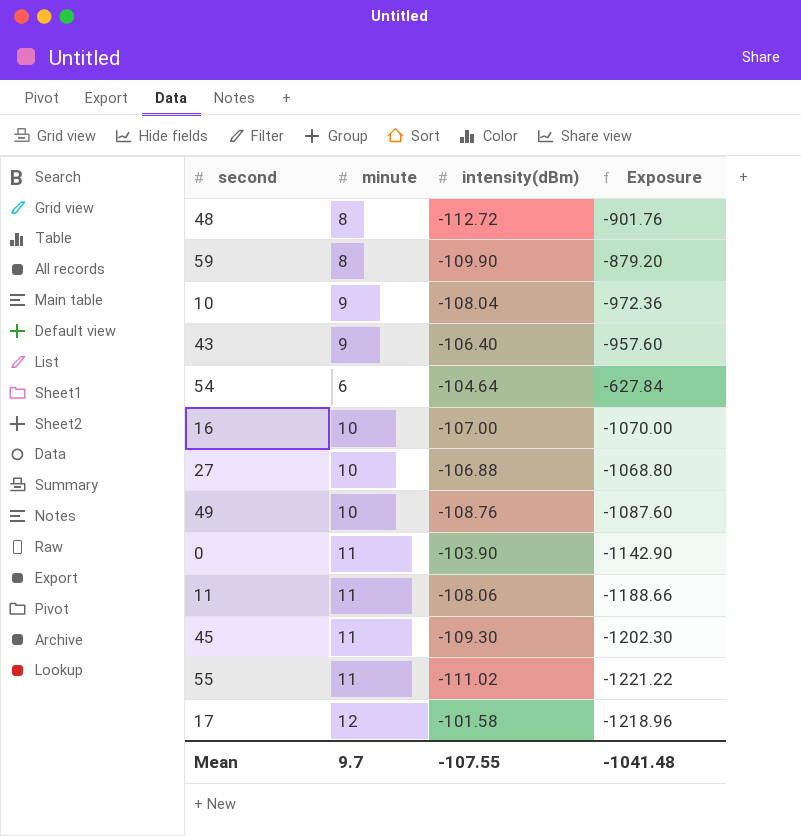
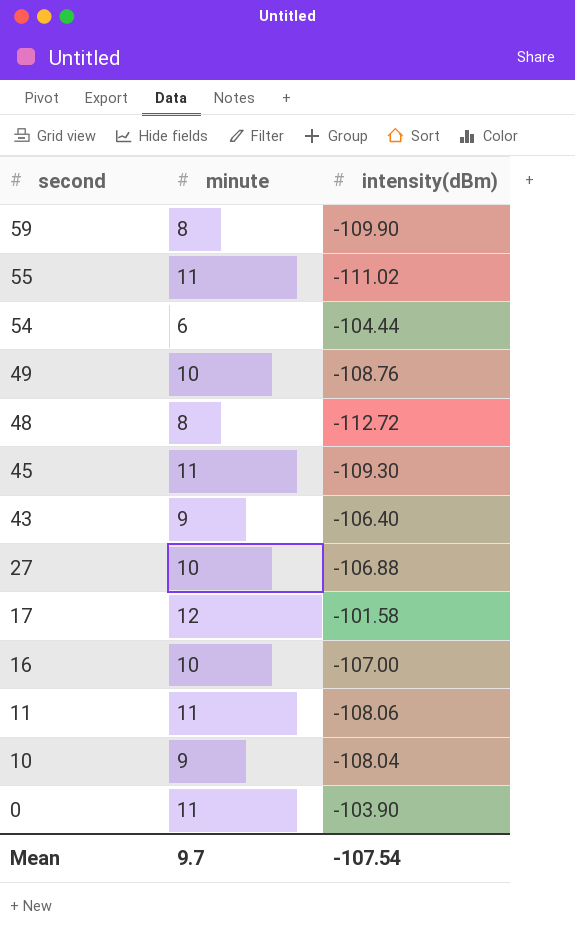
row order: none -> second descending
column Exposure | formula: [minute] * [intensity(dBm)] -> none
54 | intensity(dBm): -104.64 -> -104.44
Mean | intensity(dBm): -107.55 -> -107.54

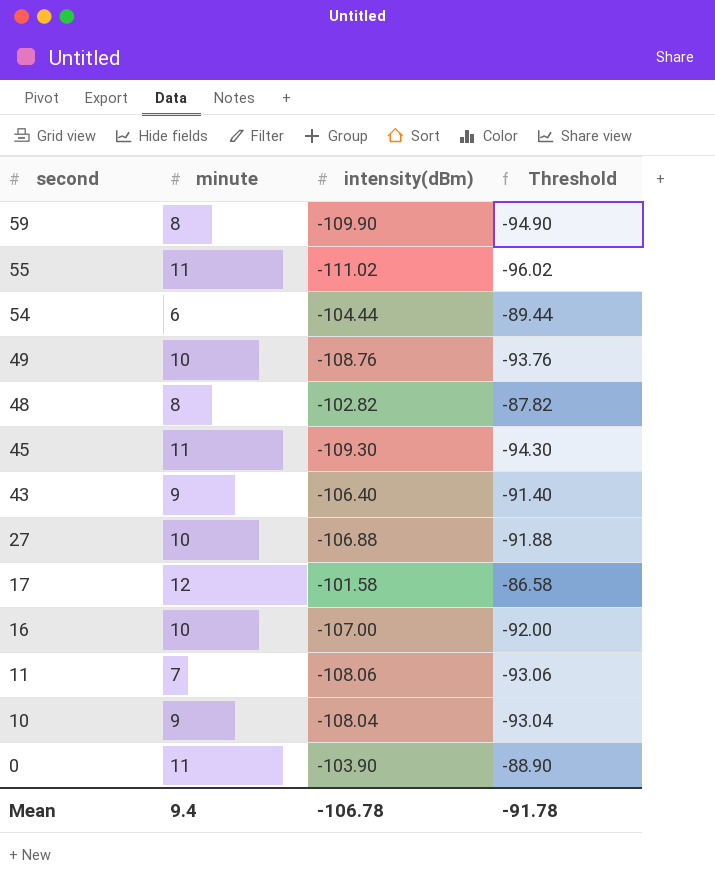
column Threshold | formula: none -> [intensity(dBm)] + 15
48 | intensity(dBm): -112.72 -> -102.82
11 | minute: 11 -> 7
Mean | minute: 9.7 -> 9.4
Mean | intensity(dBm): -107.54 -> -106.78

